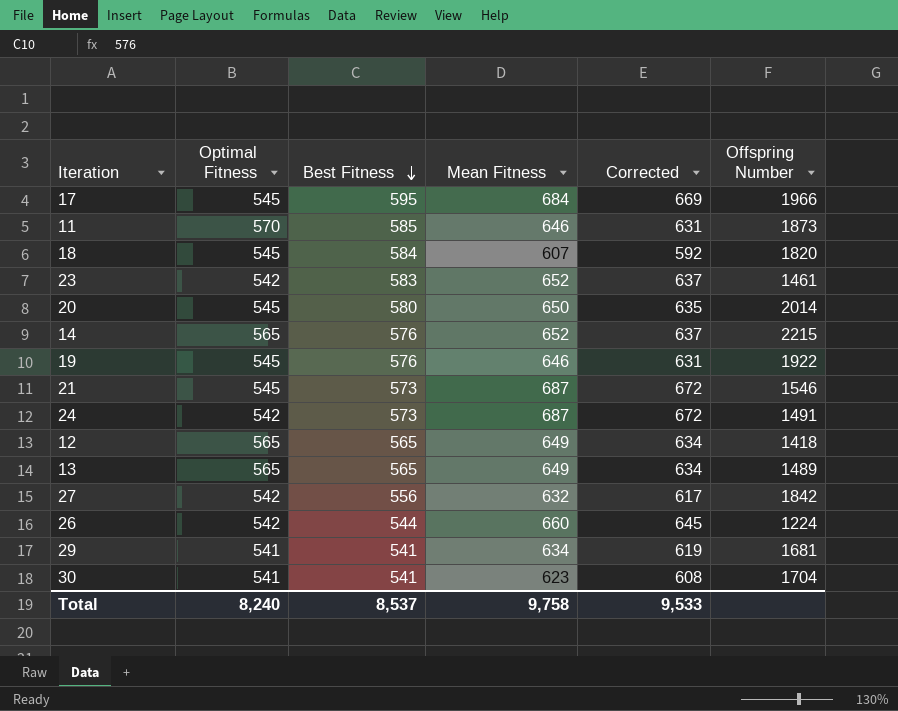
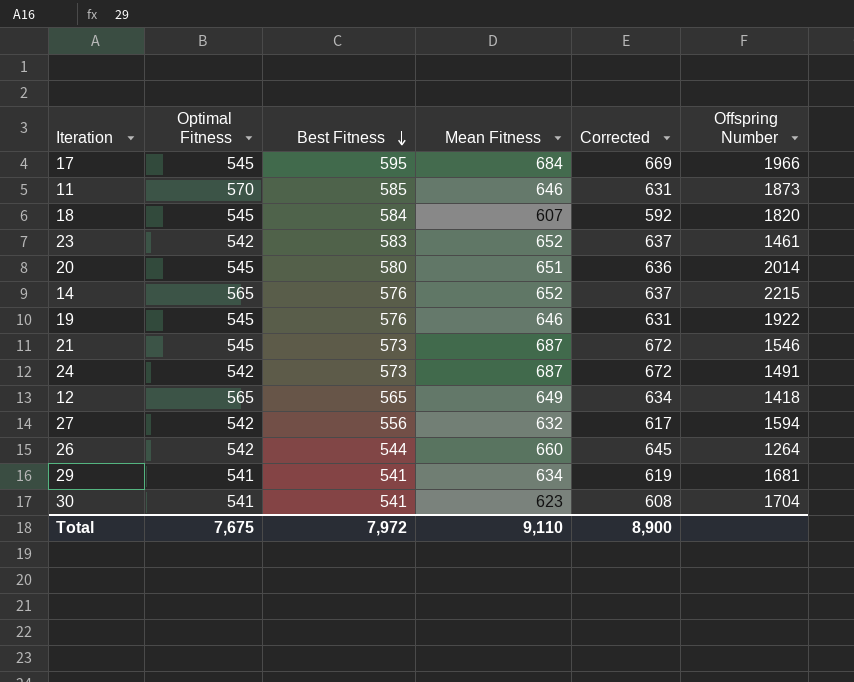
row 13: 565 | 565 | 649 | 634 | 1489 -> none
20 | Mean Fitness: 650 -> 651
20 | Corrected: 635 -> 636
27 | Offspring Number: 1842 -> 1594
26 | Offspring Number: 1224 -> 1264
Total | Optimal Fitness: 8,240 -> 7,675
Total | Best Fitness: 8,537 -> 7,972
Total | Mean Fitness: 9,758 -> 9,110
Total | Corrected: 9,533 -> 8,900

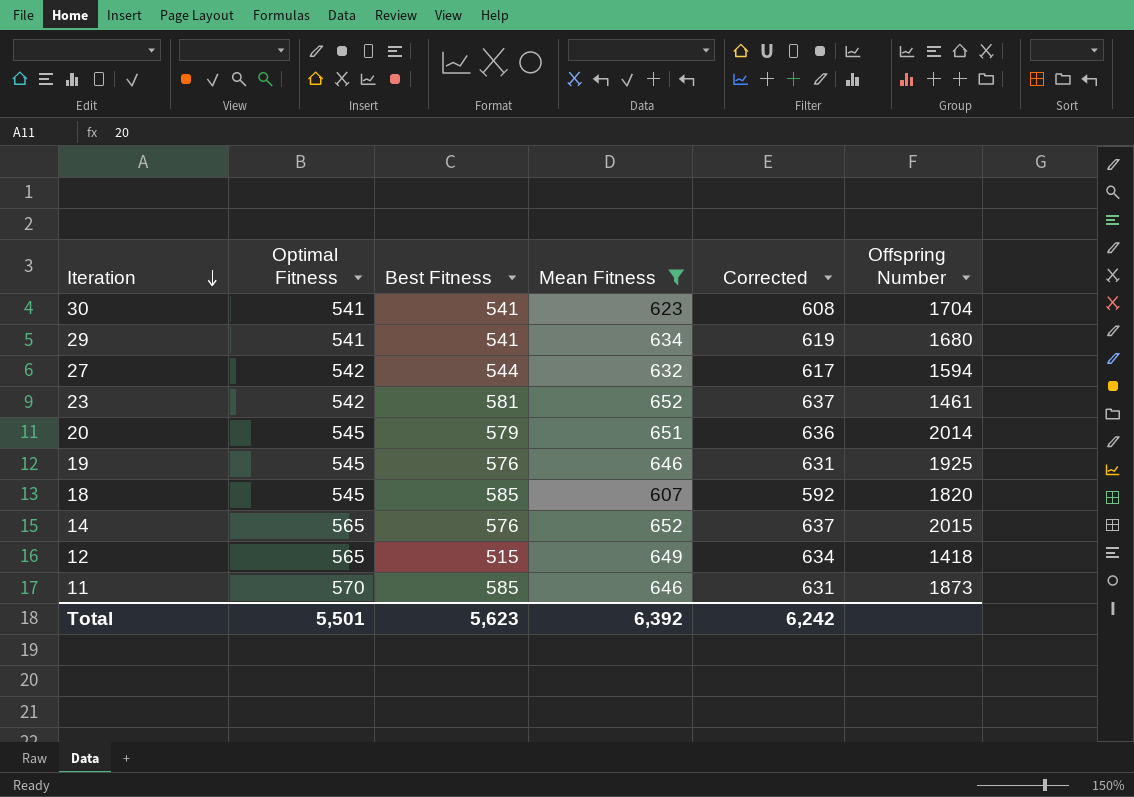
filter: none -> Mean Fitness <= 652
row order: Best Fitness descending -> Iteration descending
29 | Offspring Number: 1681 -> 1680
27 | Best Fitness: 556 -> 544
23 | Best Fitness: 583 -> 581
20 | Best Fitness: 580 -> 579
19 | Offspring Number: 1922 -> 1925
18 | Best Fitness: 584 -> 585
14 | Offspring Number: 2215 -> 2015
12 | Best Fitness: 565 -> 515
Total | Optimal Fitness: 7,675 -> 5,501
Total | Best Fitness: 7,972 -> 5,623
Total | Mean Fitness: 9,110 -> 6,392
Total | Corrected: 8,900 -> 6,242

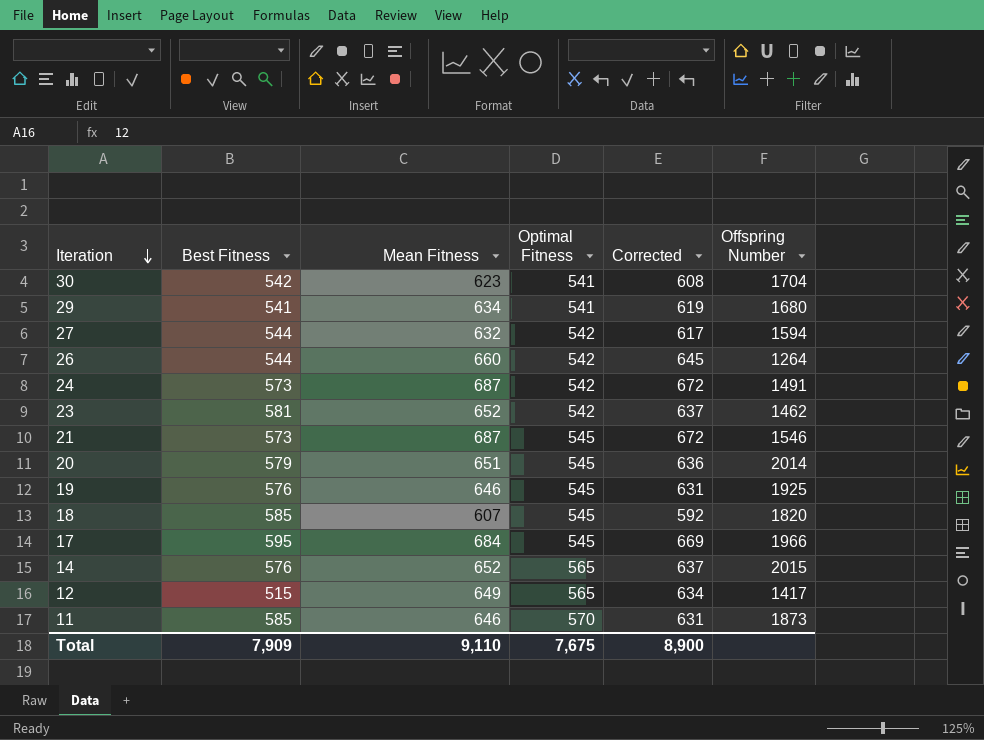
filter: Mean Fitness <= 652 -> none
column Optimal Fitness | position: 2 -> 4
30 | Best Fitness: 541 -> 542
23 | Offspring Number: 1461 -> 1462
12 | Offspring Number: 1418 -> 1417
Total | Best Fitness: 5,623 -> 7,909
Total | Mean Fitness: 6,392 -> 9,110
Total | Optimal Fitness: 5,501 -> 7,675
Total | Corrected: 6,242 -> 8,900

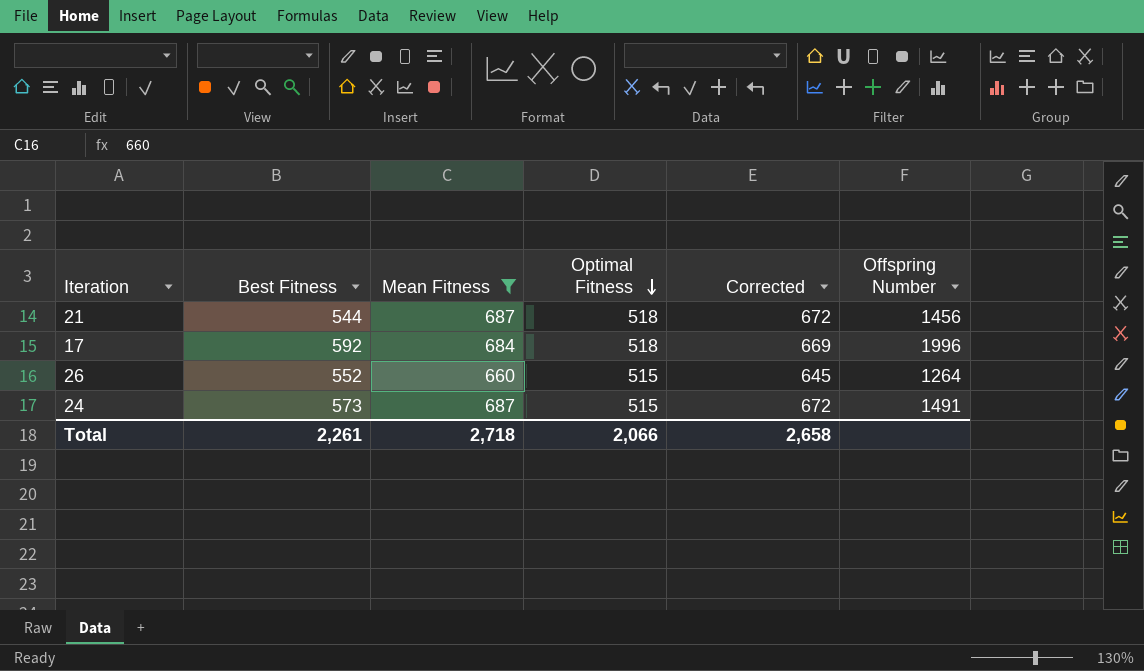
filter: none -> Mean Fitness >= 660
row order: Iteration descending -> Optimal Fitness descending
21 | Best Fitness: 573 -> 544
21 | Optimal Fitness: 545 -> 518
21 | Offspring Number: 1546 -> 1456
17 | Best Fitness: 595 -> 592
17 | Optimal Fitness: 545 -> 518
17 | Offspring Number: 1966 -> 1996
26 | Best Fitness: 544 -> 552
26 | Optimal Fitness: 542 -> 515
24 | Optimal Fitness: 542 -> 515
Total | Best Fitness: 7,909 -> 2,261
Total | Mean Fitness: 9,110 -> 2,718
Total | Optimal Fitness: 7,675 -> 2,066
Total | Corrected: 8,900 -> 2,658

